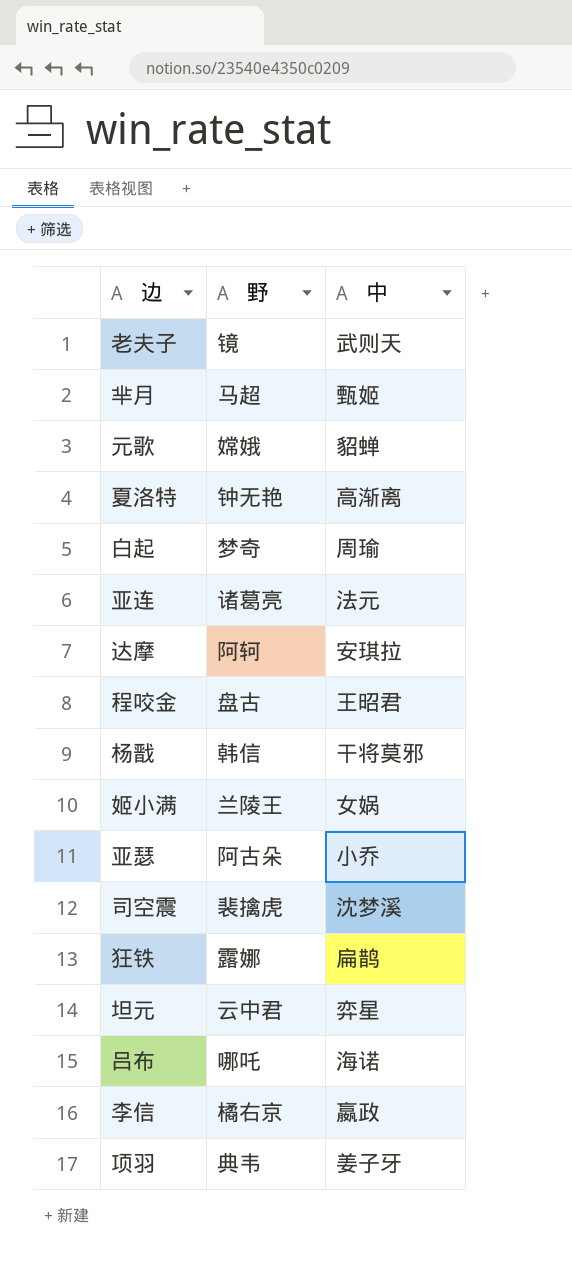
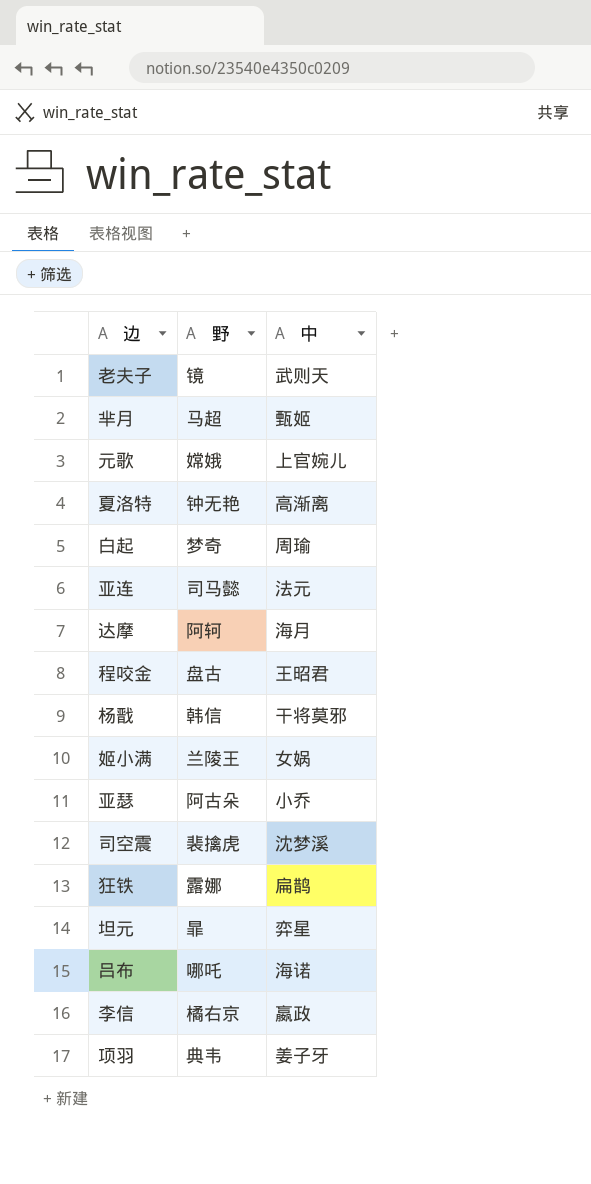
元歌 | 中: 貂蝉 -> 上官婉儿
亚连 | 野: 诸葛亮 -> 司马懿
达摩 | 中: 安琪拉 -> 海月
坦元 | 野: 云中君 -> 暃

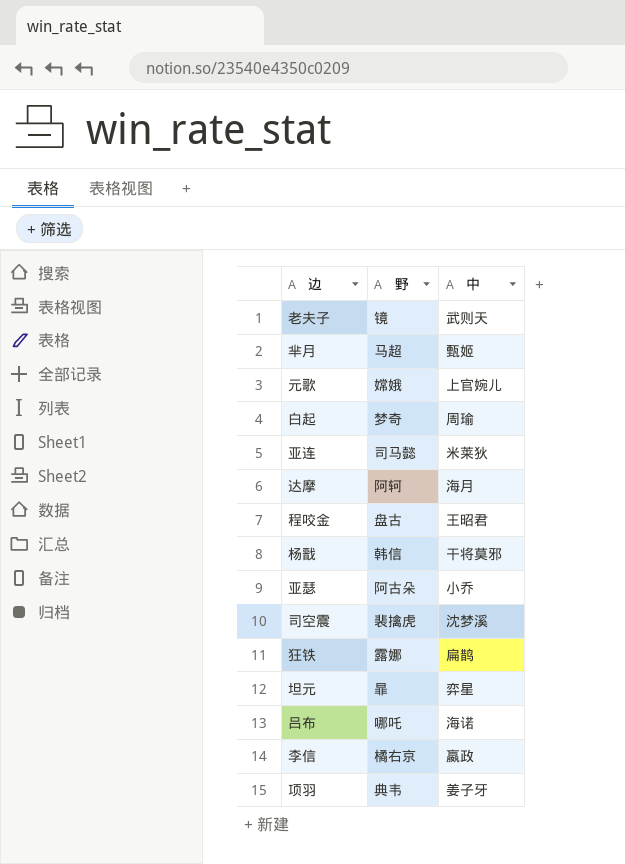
row 夏洛特: 钟无艳 | 高渐离 -> none
row 姬小满: 兰陵王 | 女娲 -> none
亚连 | 中: 法元 -> 米莱狄

